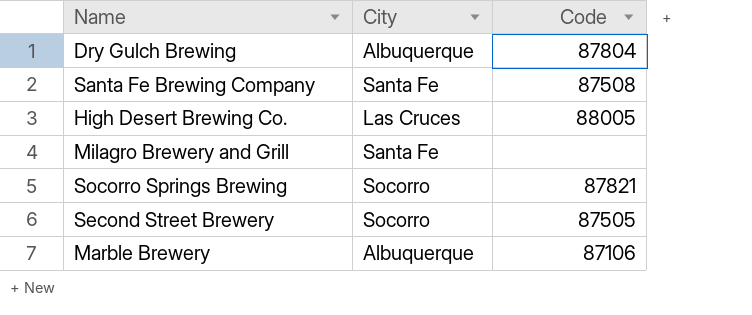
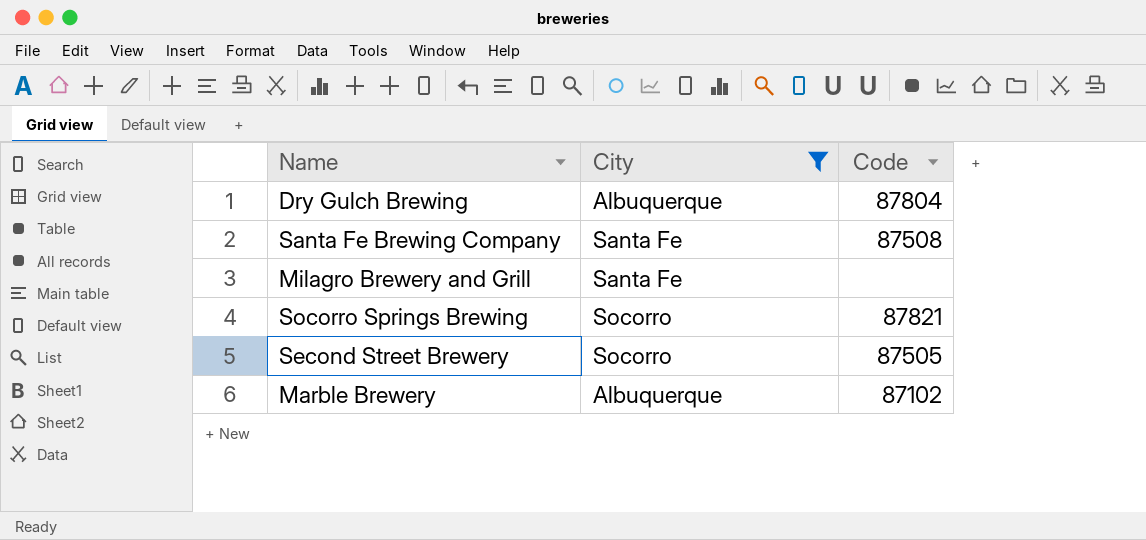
filter: none -> City != Las Cruces
Marble Brewery | Code: 87106 -> 87102

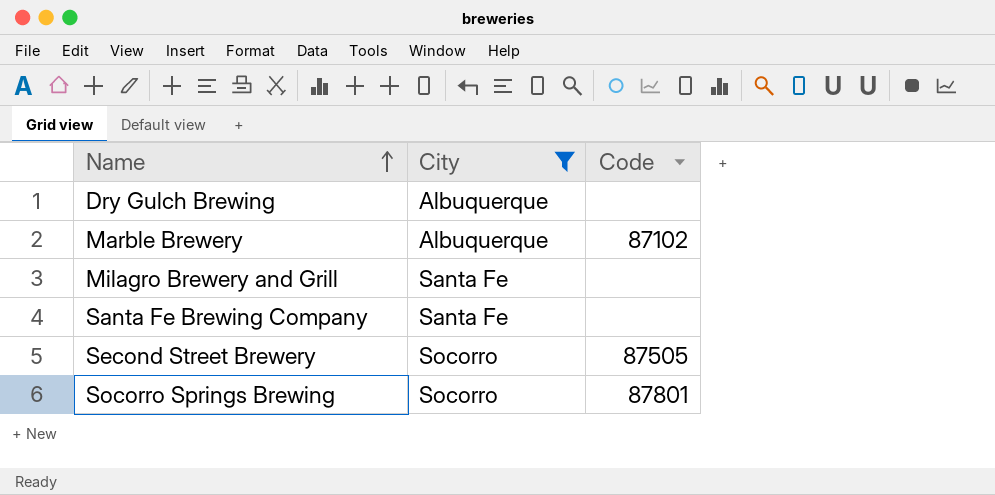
row order: none -> Name ascending
Dry Gulch Brewing | Code: 87804 -> none
Santa Fe Brewing Company | Code: 87508 -> none
Socorro Springs Brewing | Code: 87821 -> 87801

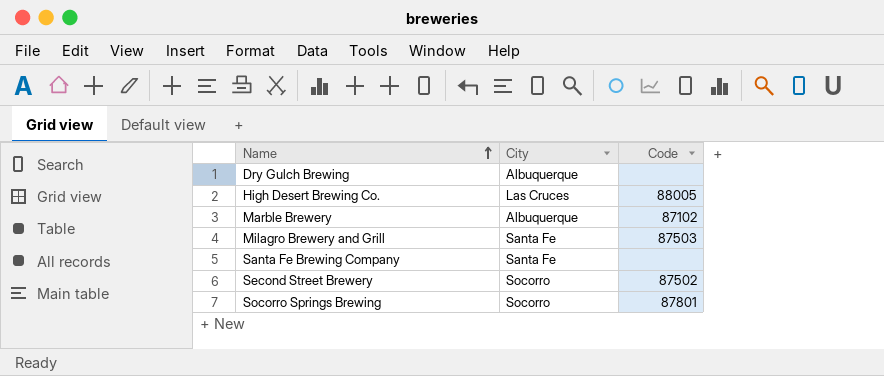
filter: City != Las Cruces -> none
Milagro Brewery and Grill | Code: none -> 87503
Second Street Brewery | Code: 87505 -> 87502

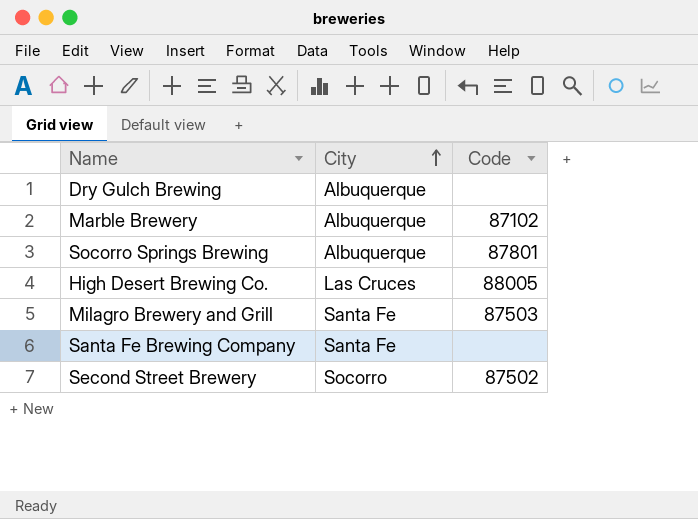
row order: Name ascending -> City ascending
Socorro Springs Brewing | City: Socorro -> Albuquerque

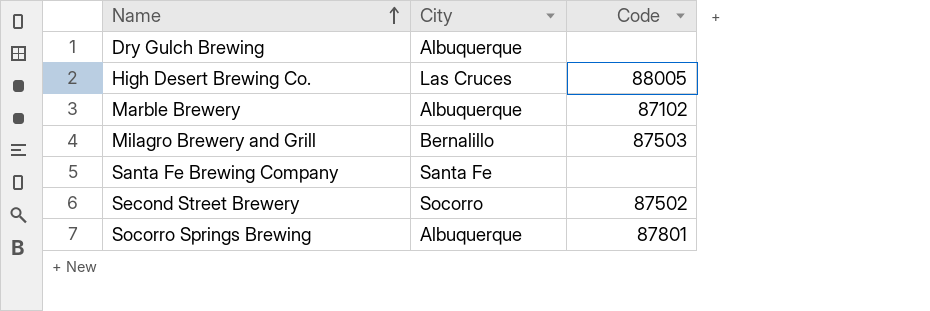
row order: City ascending -> Name ascending
Milagro Brewery and Grill | City: Santa Fe -> Bernalillo

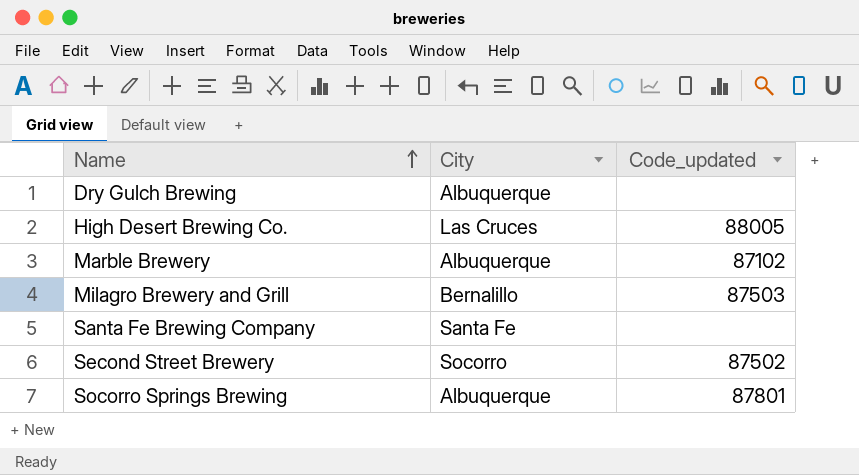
column name: Code -> Code_updated

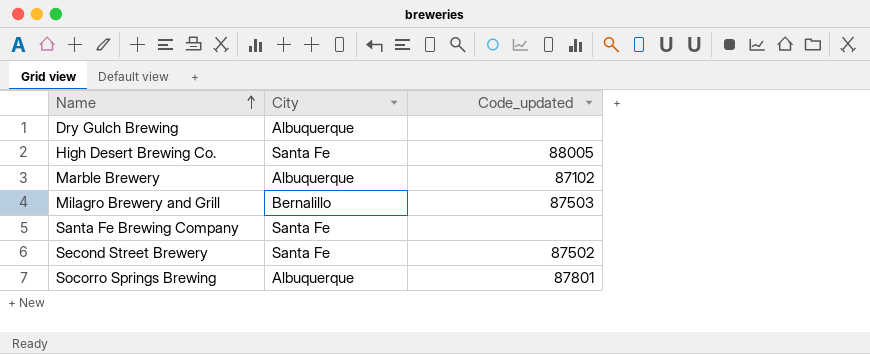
High Desert Brewing Co. | City: Las Cruces -> Santa Fe
Second Street Brewery | City: Socorro -> Santa Fe

